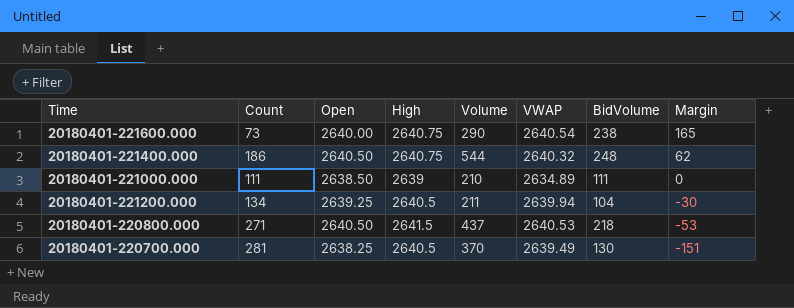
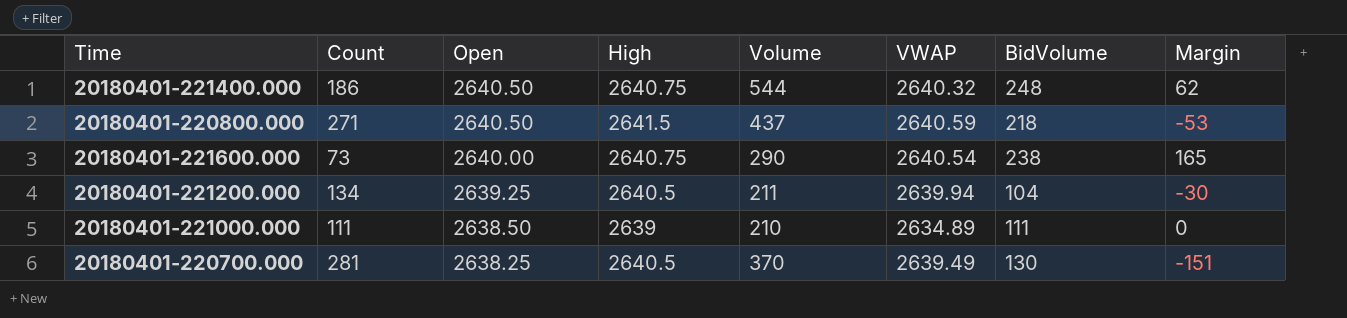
row order: Margin descending -> Open descending
20180401-220800.000 | VWAP: 2640.53 -> 2640.59

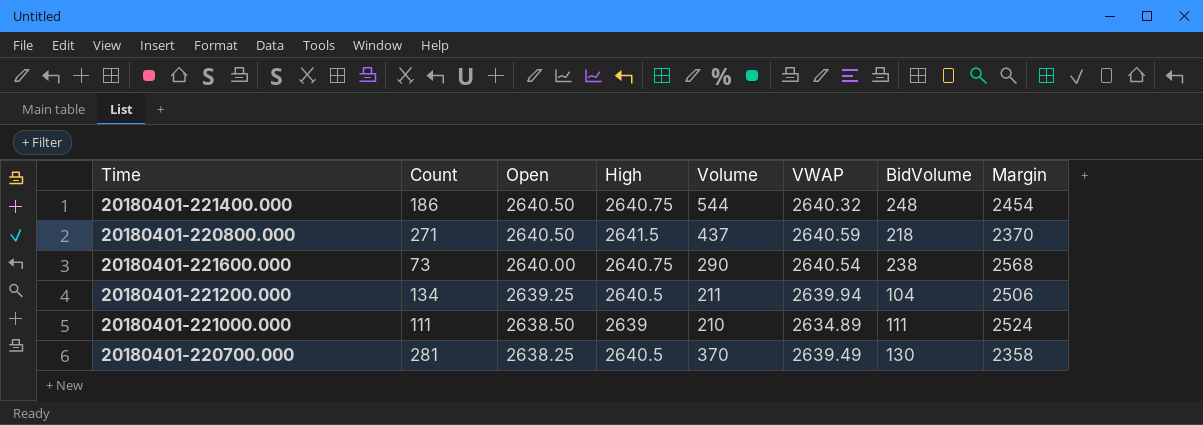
column Margin | formula: [BidVolume] - [Count] -> [VWAP] - [Count]

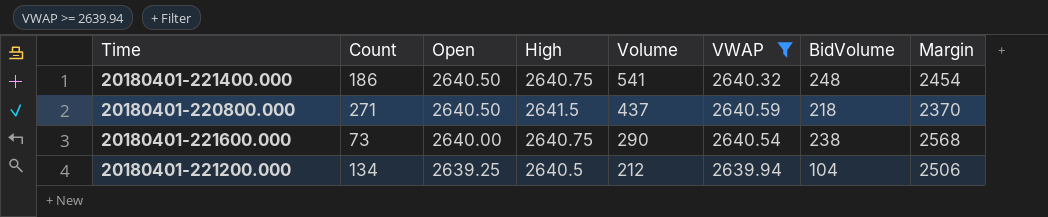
filter: none -> VWAP >= 2639.94
20180401-221400.000 | Volume: 544 -> 541
20180401-221200.000 | Volume: 211 -> 212

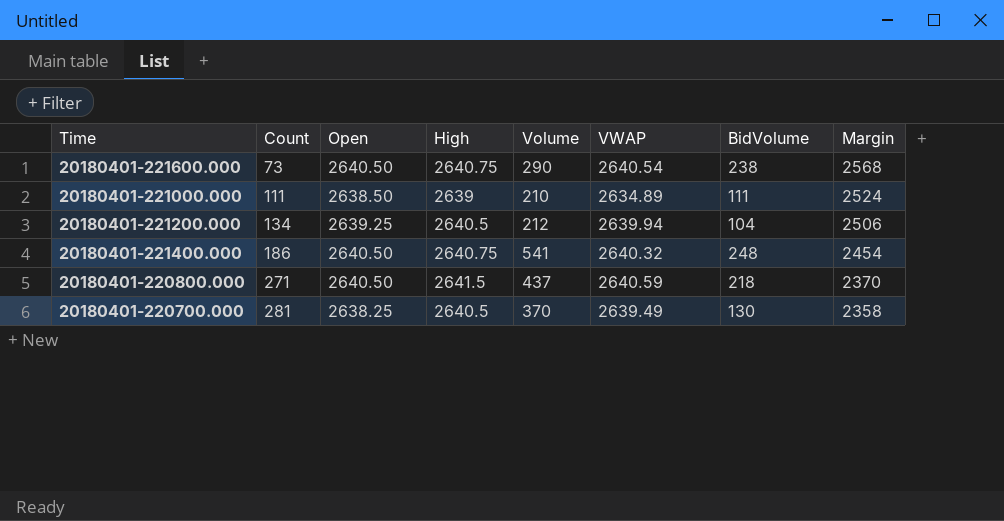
filter: VWAP >= 2639.94 -> none
row order: Open descending -> Count ascending
20180401-221600.000 | Open: 2640.00 -> 2640.50

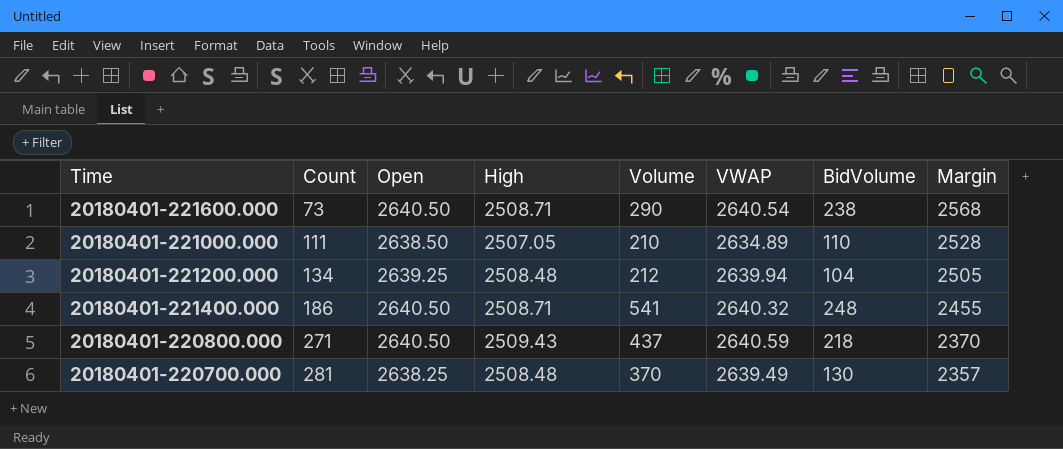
column Margin | formula: [VWAP] - [Count] -> [Open] - [Count]
20180401-221600.000 | High: 2640.75 -> 2508.71
20180401-221000.000 | High: 2639 -> 2507.05
20180401-221000.000 | BidVolume: 111 -> 110
20180401-221200.000 | High: 2640.5 -> 2508.48
20180401-221400.000 | High: 2640.75 -> 2508.71
20180401-220800.000 | High: 2641.5 -> 2509.43
20180401-220700.000 | High: 2640.5 -> 2508.48

